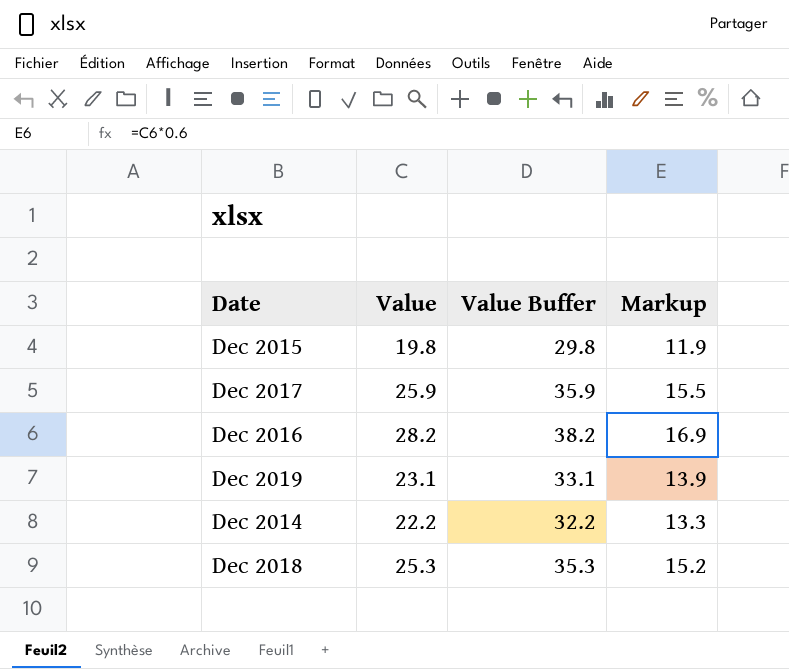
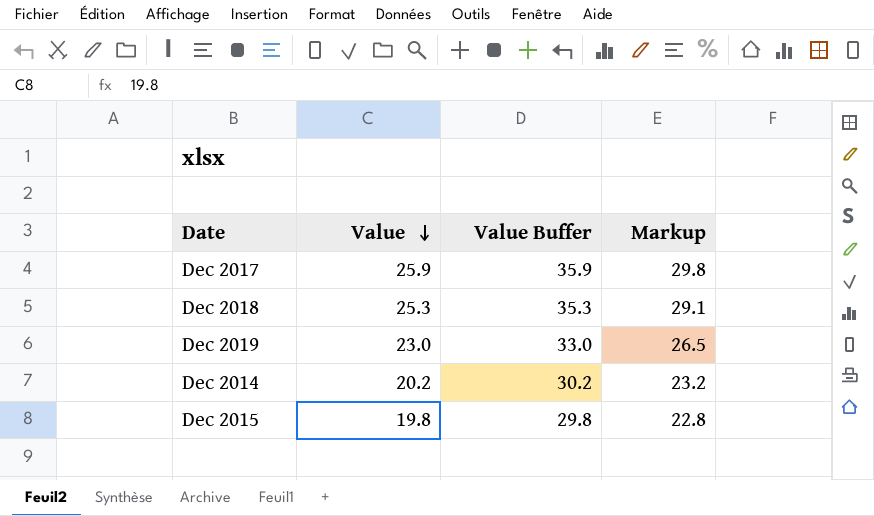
row order: none -> Value descending
column Markup | formula: [Value] * 0.6 -> [Value] * 1.15
row Dec 2016: 28.2 | 38.2 | 16.9 -> none
Dec 2019 | Value: 23.1 -> 23.0
Dec 2019 | Value Buffer: 33.1 -> 33.0
Dec 2014 | Value: 22.2 -> 20.2
Dec 2014 | Value Buffer: 32.2 -> 30.2

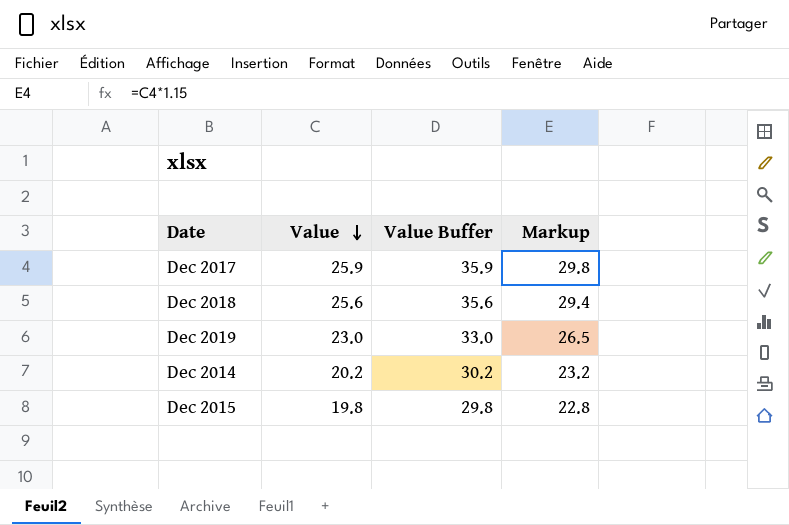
Dec 2018 | Value: 25.3 -> 25.6
Dec 2018 | Value Buffer: 35.3 -> 35.6
Dec 2018 | Markup: 29.1 -> 29.4

